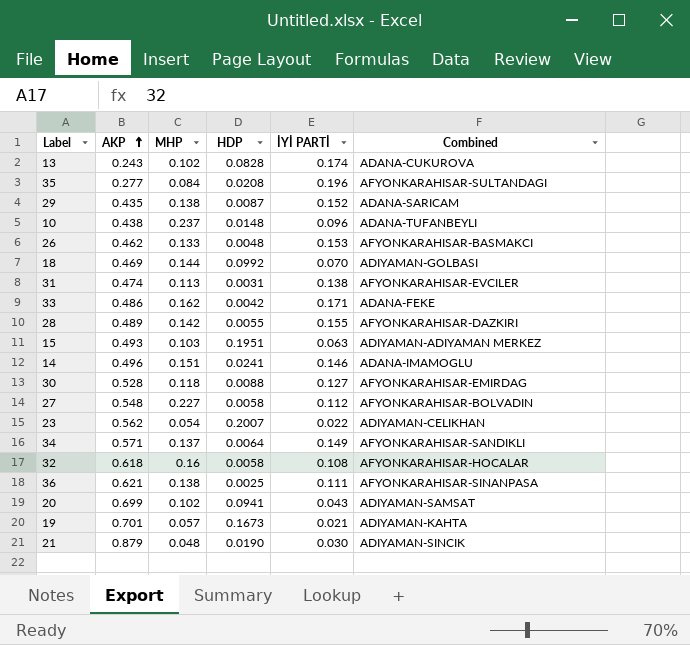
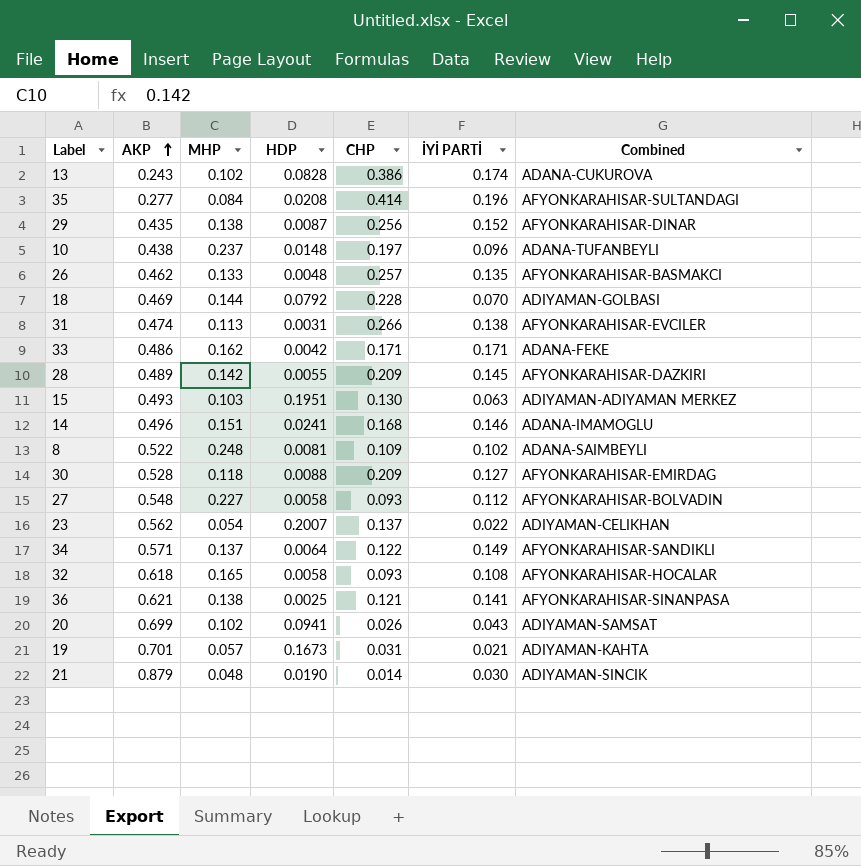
column CHP | position: none -> 5
29 | Combined: ADANA-SARICAM -> AFYONKARAHISAR-DINAR
26 | İYİ PARTİ: 0.153 -> 0.135
18 | HDP: 0.0992 -> 0.0792
28 | İYİ PARTİ: 0.155 -> 0.145
row 8: none -> 0.522 | 0.248 | 0.0081 | 0.109 | 0.102 | ADANA-SAIMBEYLI
32 | MHP: 0.16 -> 0.165
36 | İYİ PARTİ: 0.111 -> 0.141

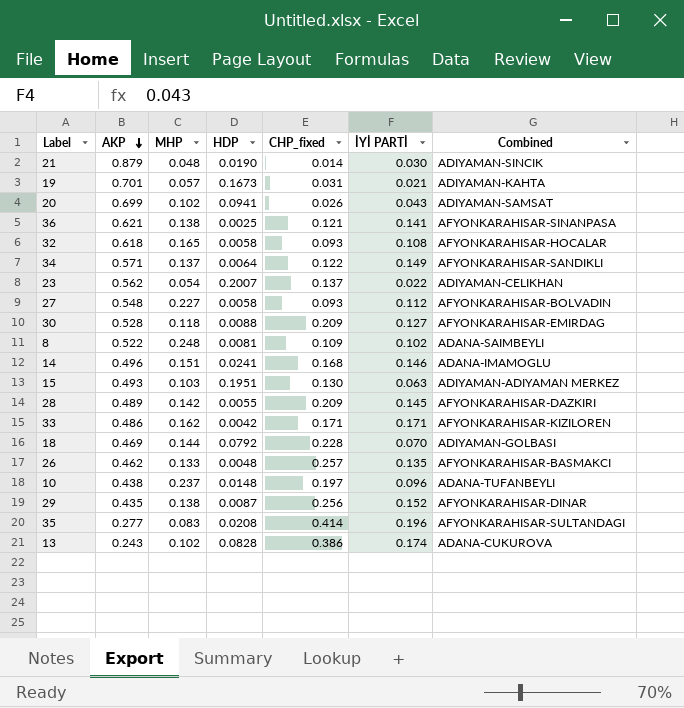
row order: AKP ascending -> AKP descending
column name: CHP -> CHP_fixed
row 31: 0.474 | 0.113 | 0.0031 | 0.266 | 0.138 | AFYONKARAHISAR-EVCILER -> none
33 | Combined: ADANA-FEKE -> AFYONKARAHISAR-KIZILOREN
35 | MHP: 0.084 -> 0.083

